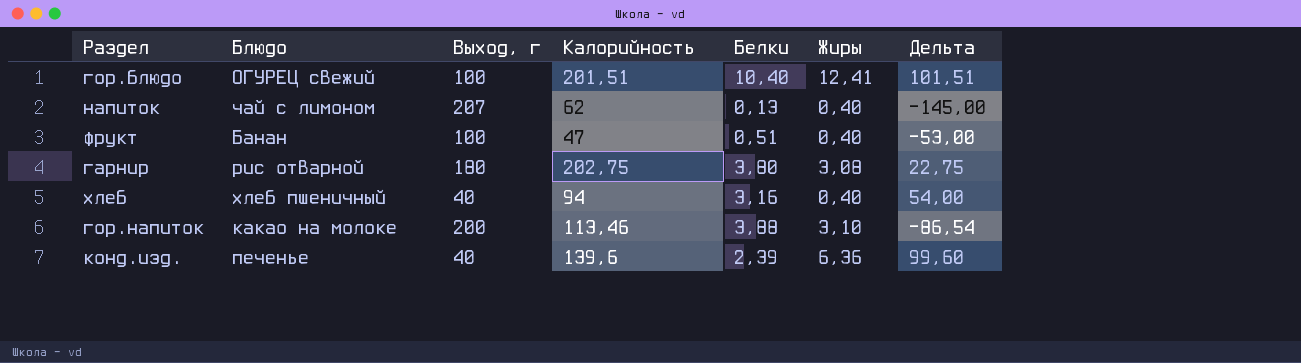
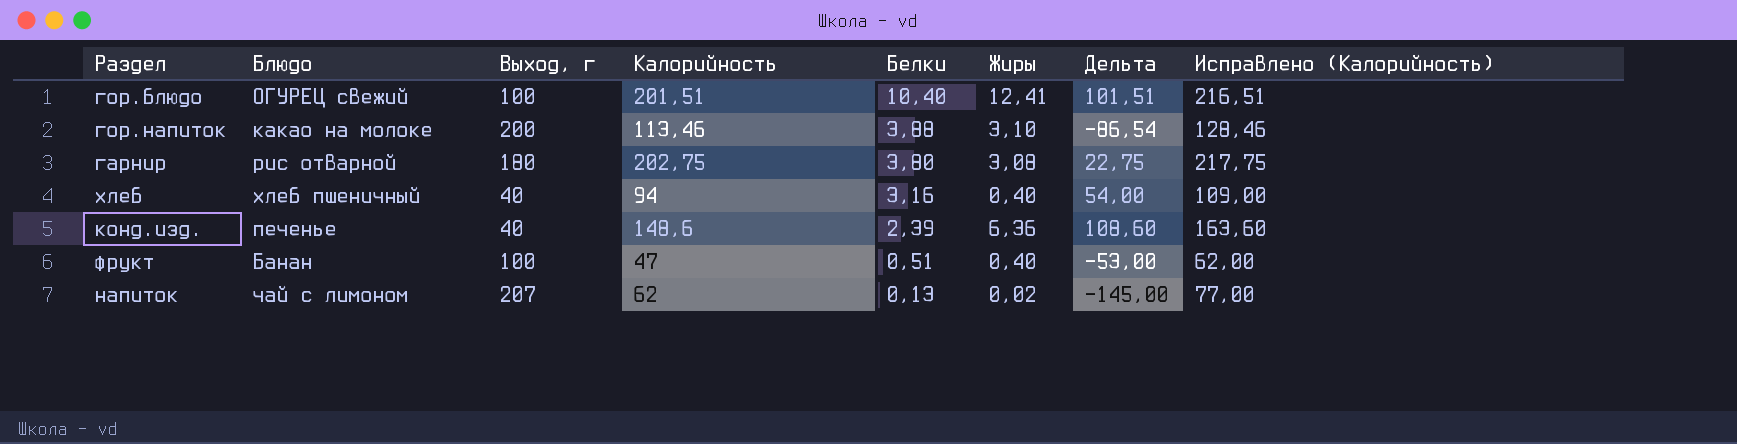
row order: none -> Белки descending
column Исправлено (Калорийность) | formula: none -> [Калорийность] + 15
конд.изд. | Калорийность: 139,6 -> 148,6
конд.изд. | Дельта: 99,60 -> 108,60
напиток | Жиры: 0,40 -> 0,02

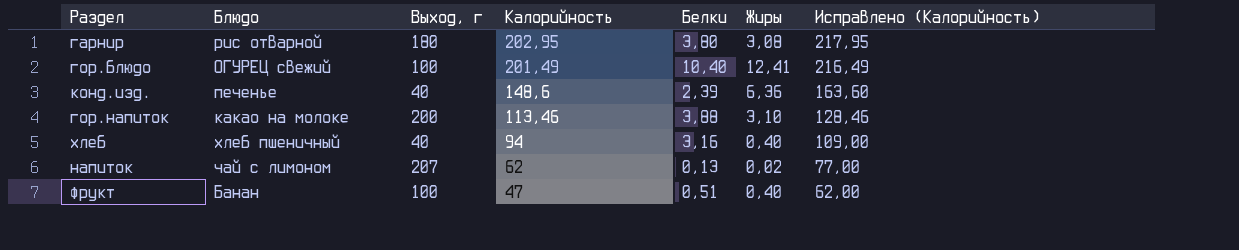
row order: Белки descending -> Калорийность descending
column Дельта | formula: [Калорийность] - [Выход, г] -> none
гарнир | Калорийность: 202,75 -> 202,95
гарнир | Исправлено (Калорийность): 217,75 -> 217,95
гор.блюдо | Калорийность: 201,51 -> 201,49
гор.блюдо | Исправлено (Калорийность): 216,51 -> 216,49

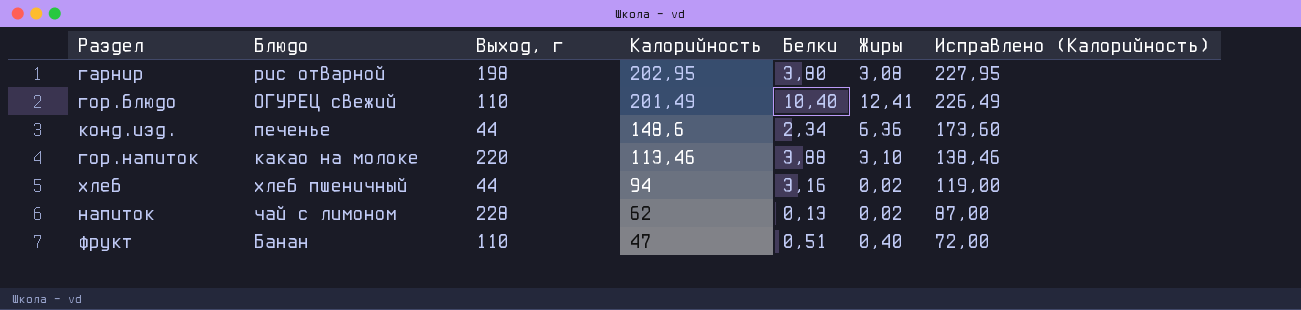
column Исправлено (Калорийность) | formula: [Калорийность] + 15 -> [Калорийность] + 25
гарнир | Выход, г: 180 -> 198
гор.блюдо | Выход, г: 100 -> 110
конд.изд. | Выход, г: 40 -> 44
конд.изд. | Белки: 2,39 -> 2,34
гор.напиток | Выход, г: 200 -> 220
хлеб | Выход, г: 40 -> 44
хлеб | Жиры: 0,40 -> 0,02
напиток | Выход, г: 207 -> 228
фрукт | Выход, г: 100 -> 110

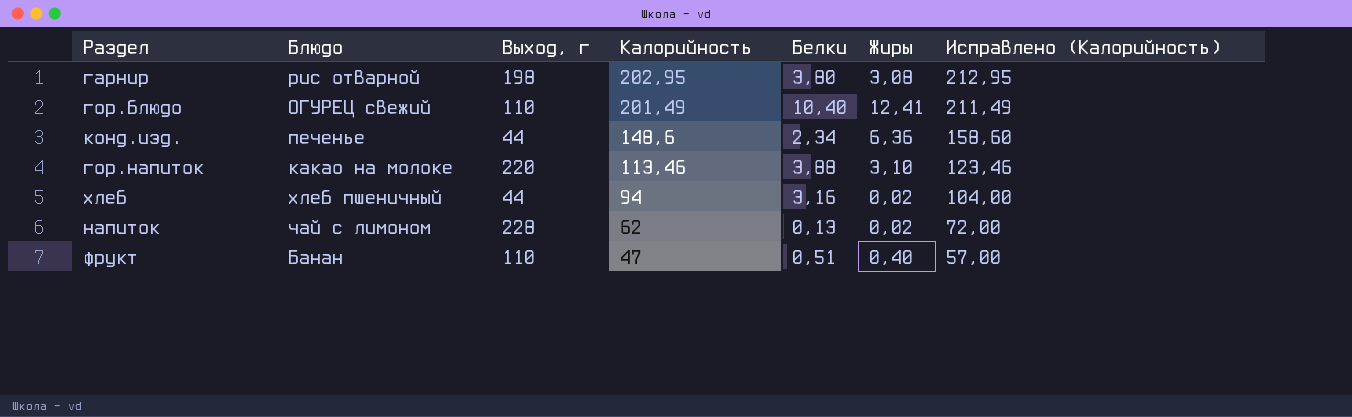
column Исправлено (Калорийность) | formula: [Калорийность] + 25 -> [Калорийность] + 10

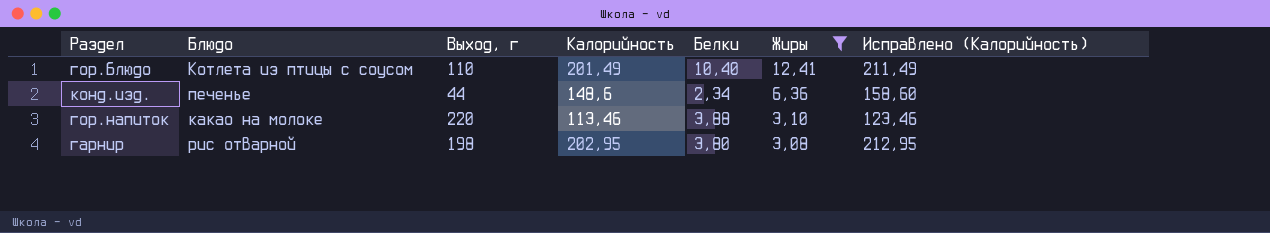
filter: none -> Жиры >= 3,08
row order: Калорийность descending -> Жиры descending
гор.блюдо | Блюдо: ОГУРЕЦ свежий -> Котлета из птицы с соусом

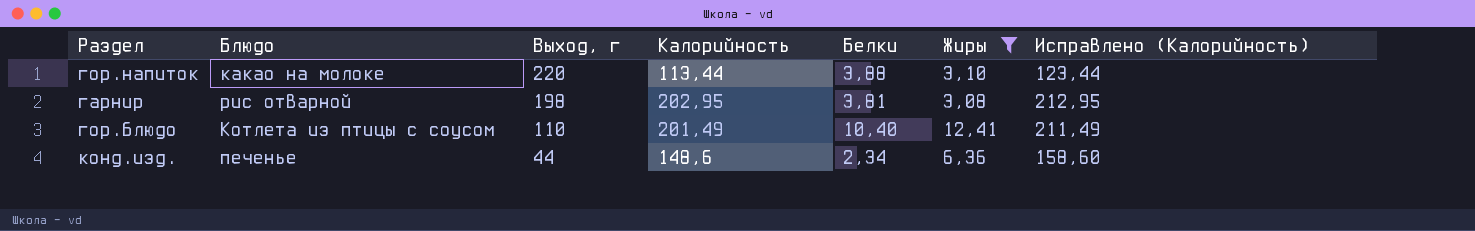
row order: Жиры descending -> Выход, г descending
гор.напиток | Калорийность: 113,46 -> 113,44
гор.напиток | Исправлено (Калорийность): 123,46 -> 123,44
гарнир | Белки: 3,80 -> 3,81

